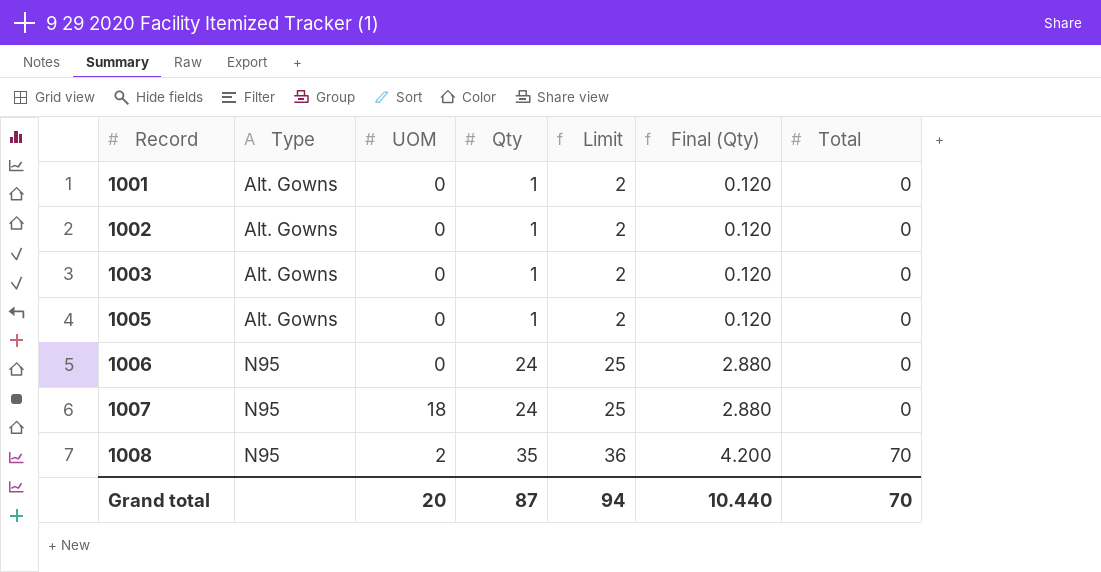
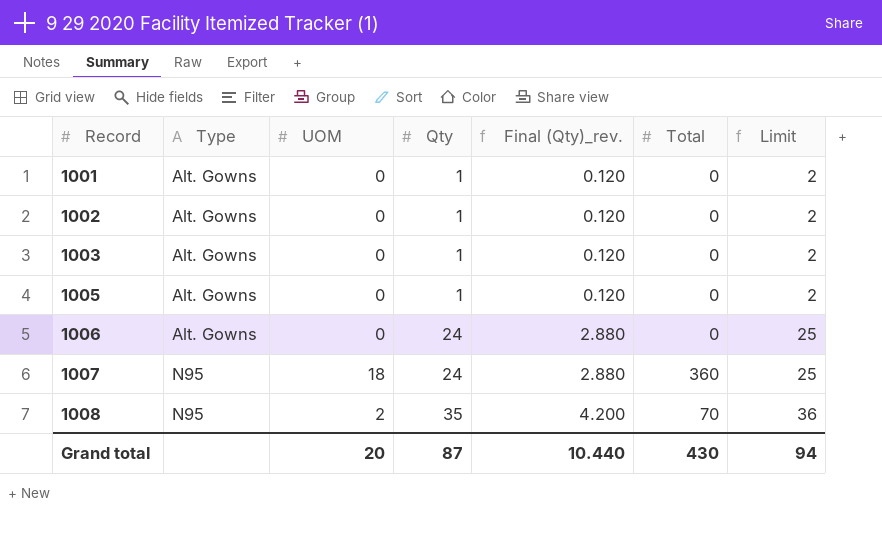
column name: Final (Qty) -> Final (Qty)_rev.
column Limit | position: 5 -> 7
1006 | Type: N95 -> Alt. Gowns
1007 | Total: 0 -> 360
Grand total | Total: 70 -> 430

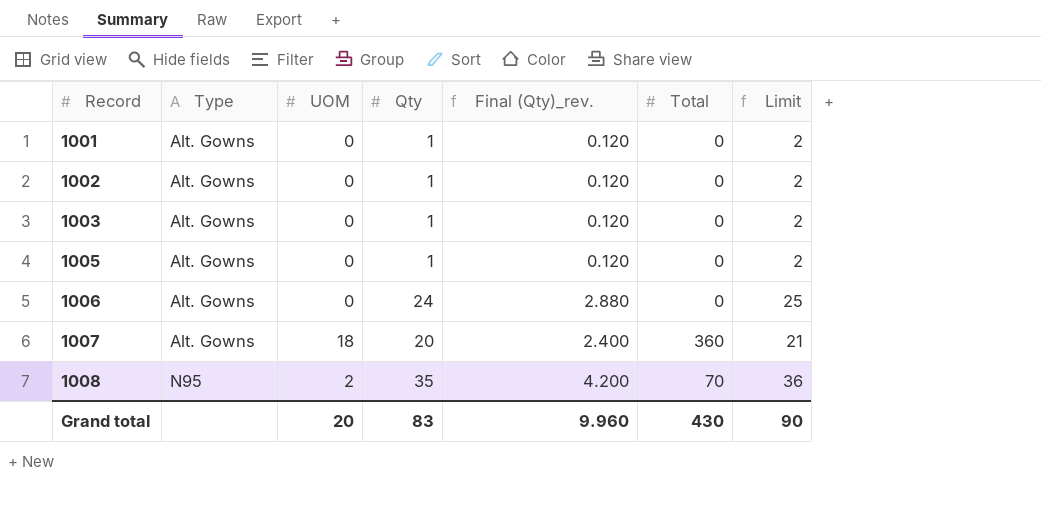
1007 | Type: N95 -> Alt. Gowns
1007 | Qty: 24 -> 20
1007 | Final (Qty)_rev.: 2.880 -> 2.400
1007 | Limit: 25 -> 21
Grand total | Qty: 87 -> 83
Grand total | Final (Qty)_rev.: 10.440 -> 9.960
Grand total | Limit: 94 -> 90

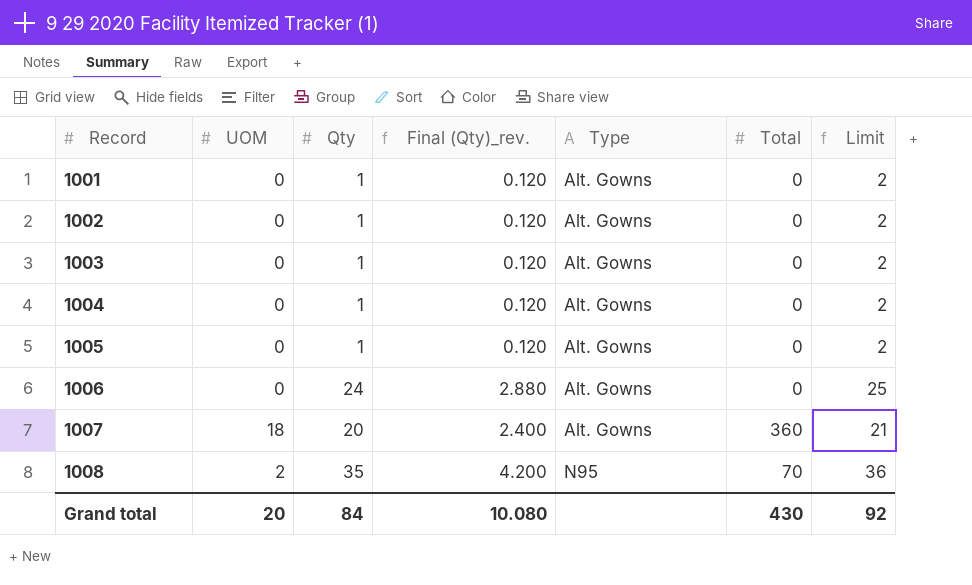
column Type | position: 2 -> 5
row 1004: none -> 0 | 1 | 0.120 | Alt. Gowns | 0 | 2
Grand total | Qty: 83 -> 84
Grand total | Final (Qty)_rev.: 9.960 -> 10.080
Grand total | Limit: 90 -> 92

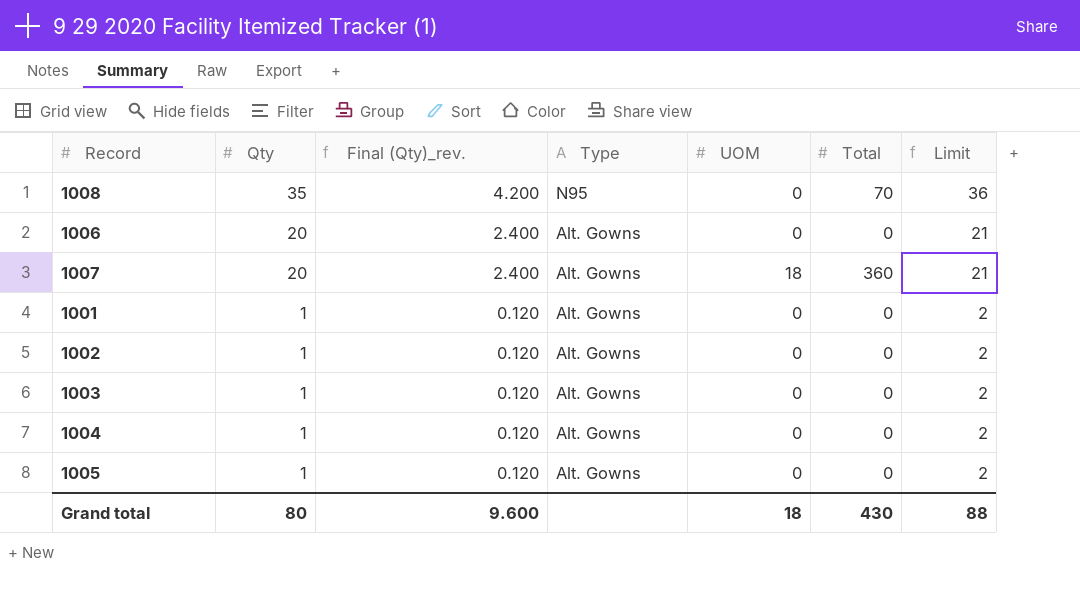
row order: Record ascending -> Qty descending
column UOM | position: 2 -> 5
1008 | UOM: 2 -> 0
1006 | Qty: 24 -> 20
1006 | Final (Qty)_rev.: 2.880 -> 2.400
1006 | Limit: 25 -> 21
Grand total | Qty: 84 -> 80
Grand total | Final (Qty)_rev.: 10.080 -> 9.600
Grand total | UOM: 20 -> 18
Grand total | Limit: 92 -> 88

